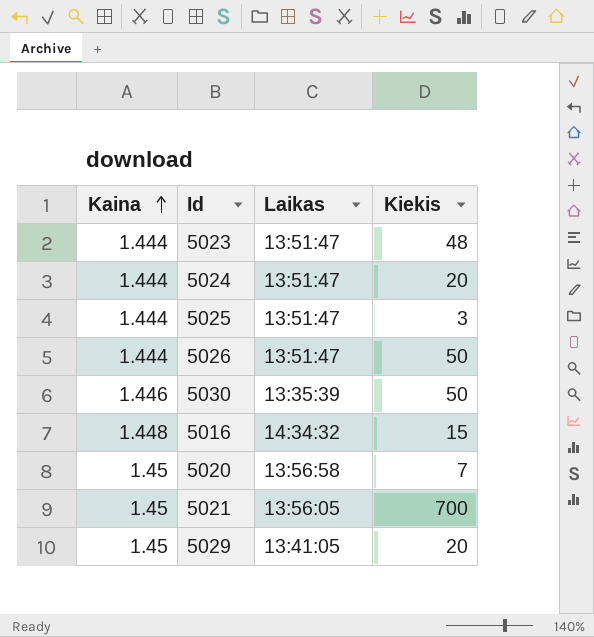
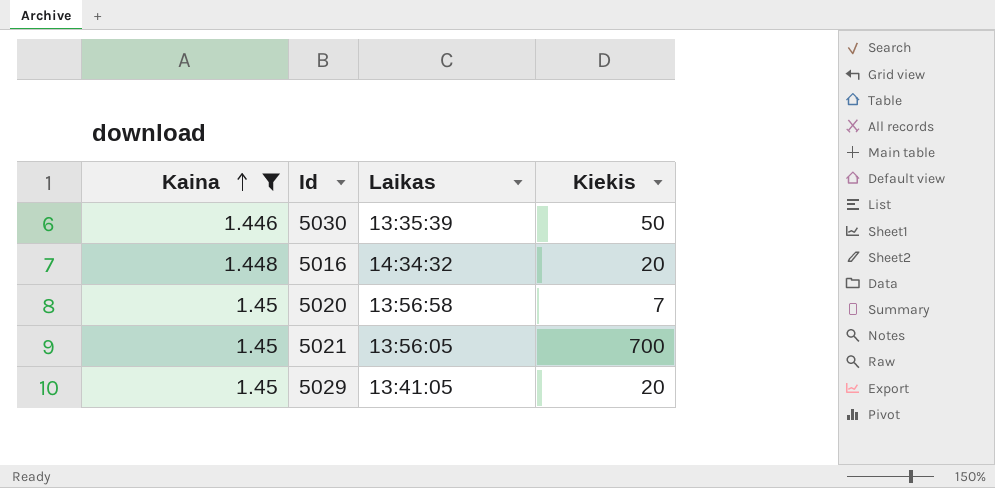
filter: none -> Kaina != 1.444
5016 | Kiekis: 15 -> 20

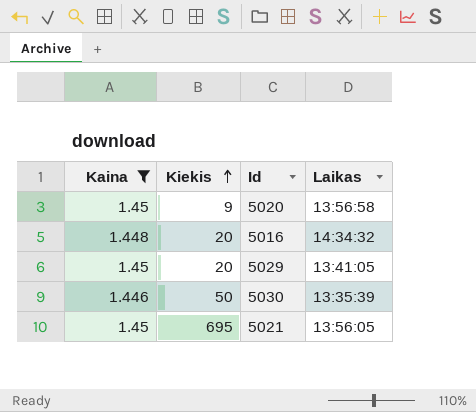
row order: Kaina ascending -> Kiekis ascending
column Kiekis | position: 4 -> 2
5020 | Kiekis: 7 -> 9
5021 | Kiekis: 700 -> 695

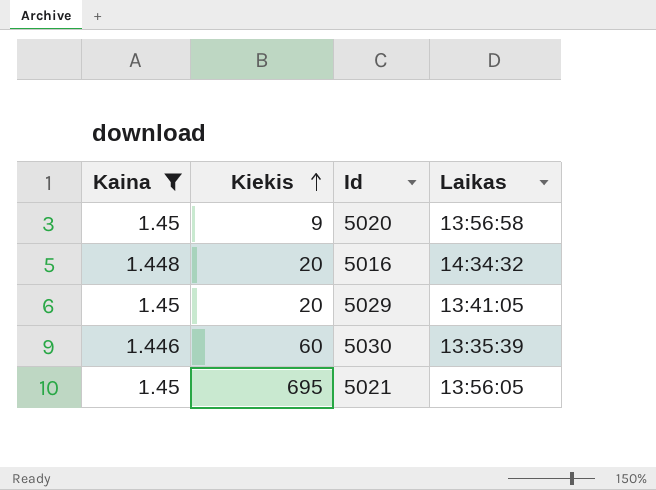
5030 | Kiekis: 50 -> 60

